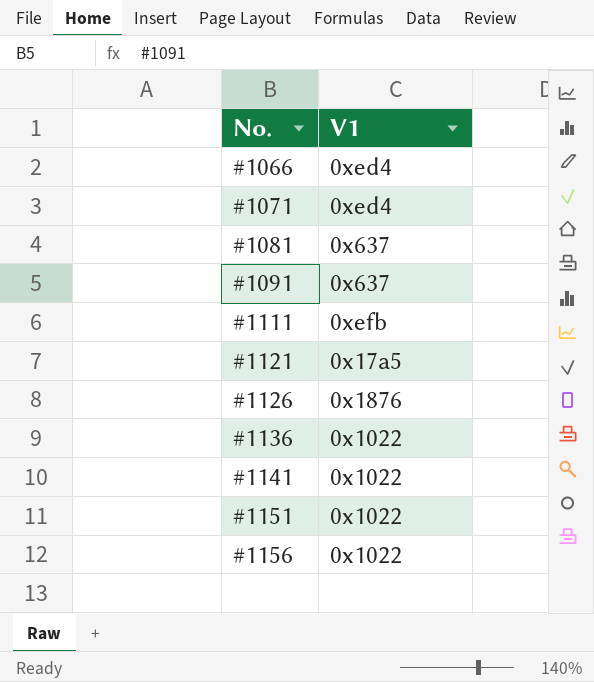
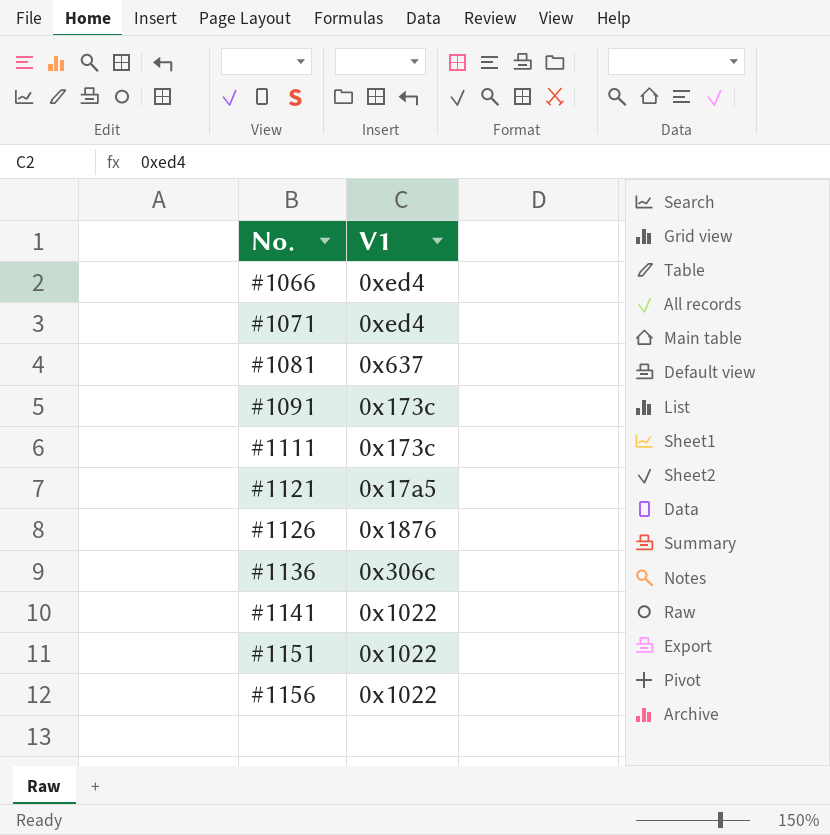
#1091 | V1: 0x637 -> 0x173c
#1111 | V1: 0xefb -> 0x173c
#1136 | V1: 0x1022 -> 0x306c

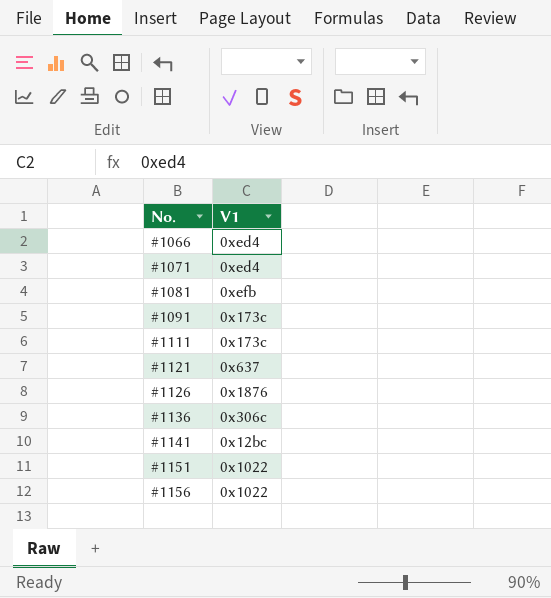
#1081 | V1: 0x637 -> 0xefb
#1121 | V1: 0x17a5 -> 0x637
#1141 | V1: 0x1022 -> 0x12bc

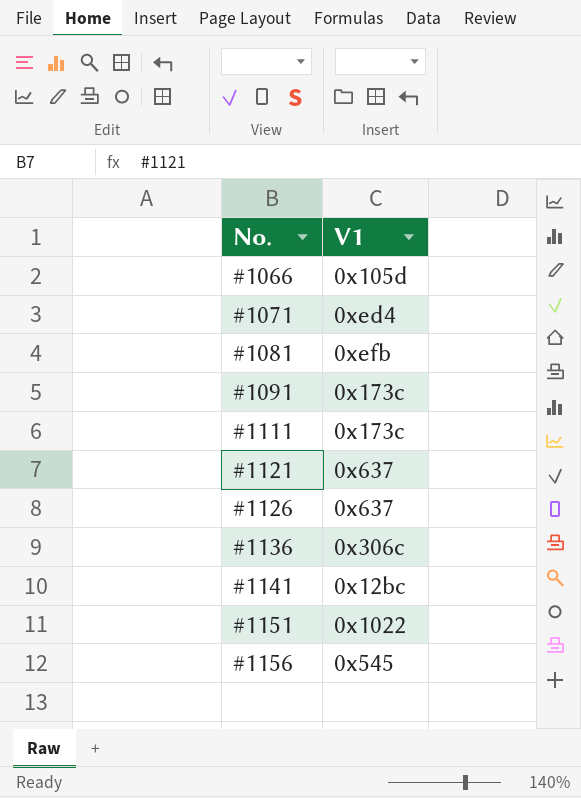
#1066 | V1: 0xed4 -> 0x105d
#1126 | V1: 0x1876 -> 0x637
#1156 | V1: 0x1022 -> 0x545

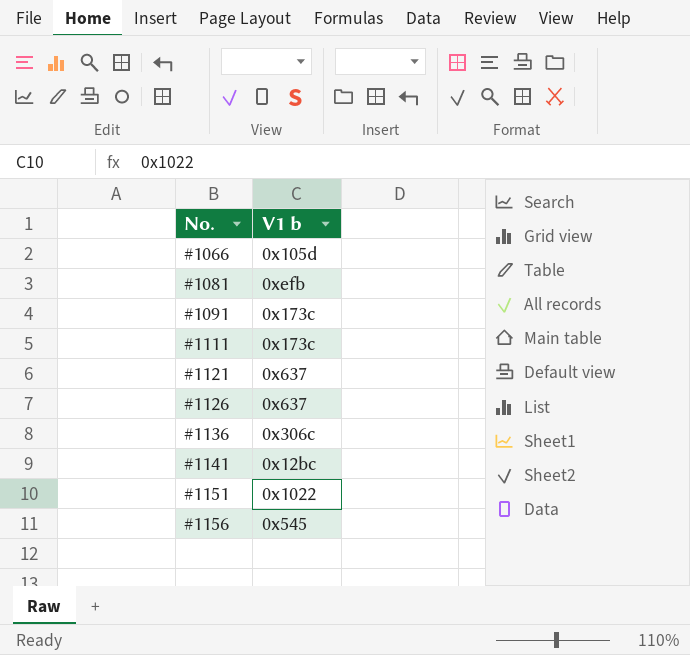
column name: V1 -> V1 b
row #1071: 0xed4 -> none

